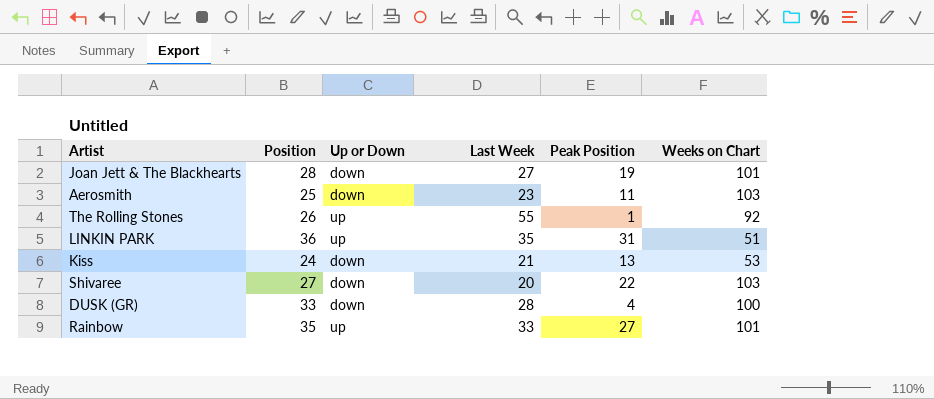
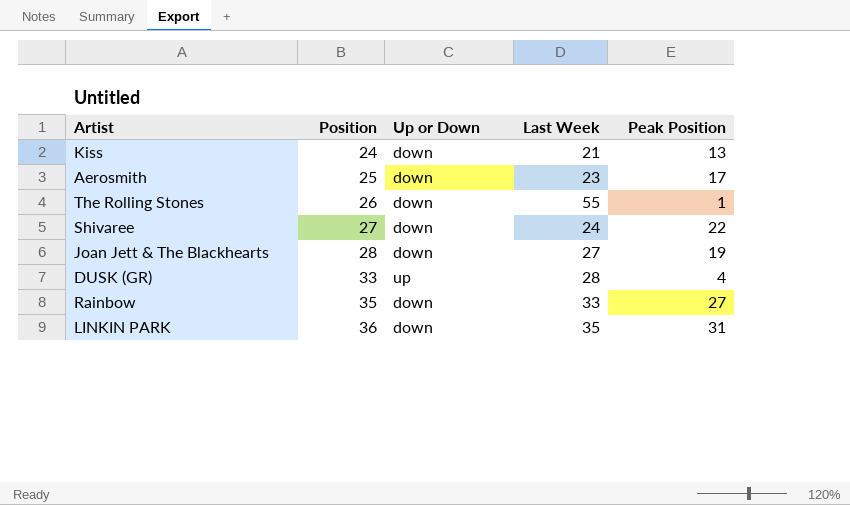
row order: none -> Position ascending
column Weeks on Chart | position: 6 -> none
Aerosmith | Peak Position: 11 -> 17
The Rolling Stones | Up or Down: up -> down
Shivaree | Last Week: 20 -> 24
DUSK (GR) | Up or Down: down -> up
Rainbow | Up or Down: up -> down
LINKIN PARK | Up or Down: up -> down

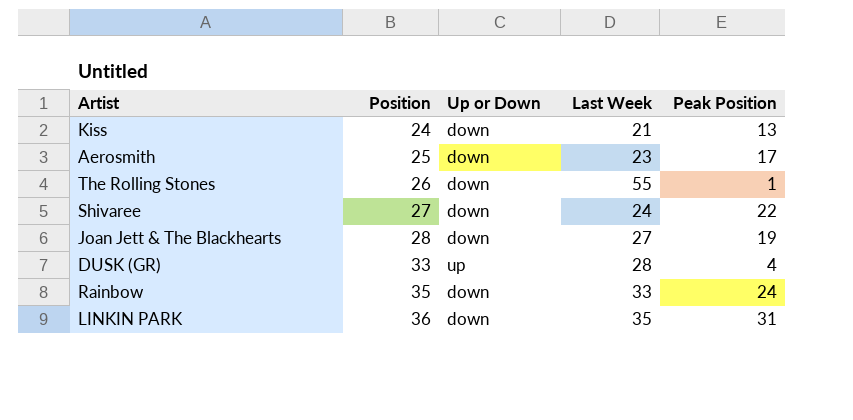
Rainbow | Peak Position: 27 -> 24

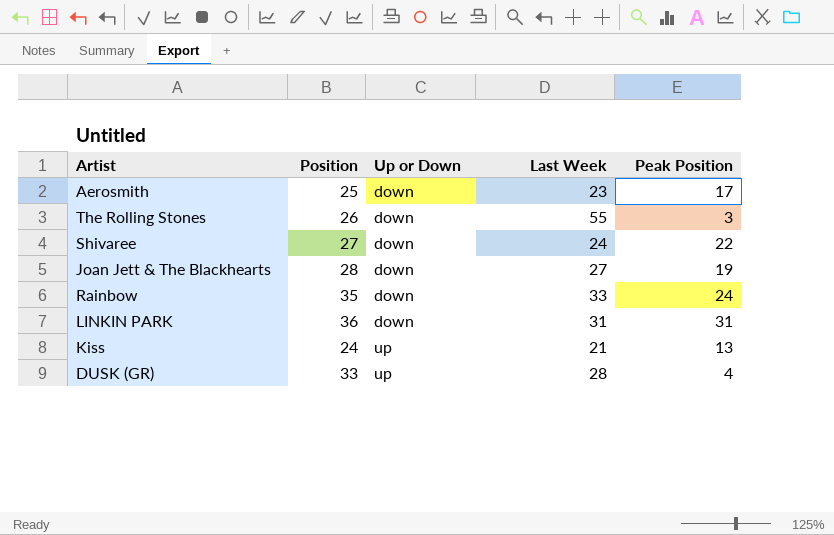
row order: Position ascending -> Up or Down ascending
The Rolling Stones | Peak Position: 1 -> 3
LINKIN PARK | Last Week: 35 -> 31
Kiss | Up or Down: down -> up

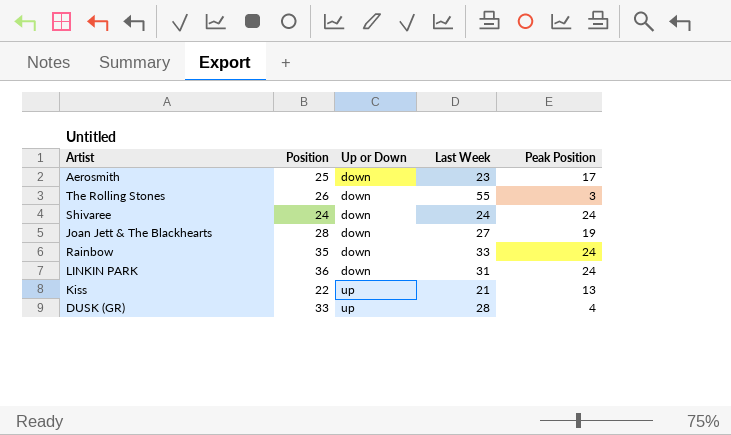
Shivaree | Position: 27 -> 24
Shivaree | Peak Position: 22 -> 24
LINKIN PARK | Peak Position: 31 -> 24
Kiss | Position: 24 -> 22

